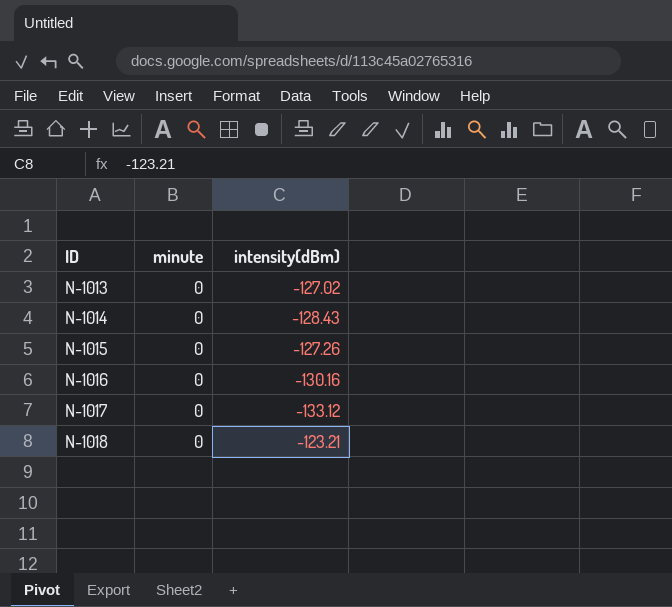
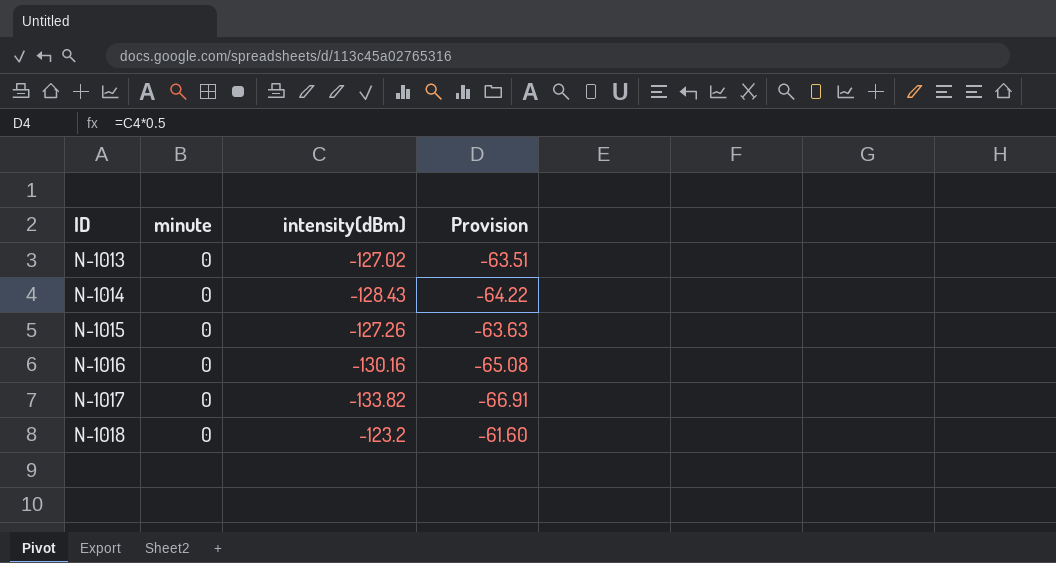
column Provision | formula: none -> [intensity(dBm)] * 0.5
N-1017 | intensity(dBm): -133.12 -> -133.82
N-1018 | intensity(dBm): -123.21 -> -123.2

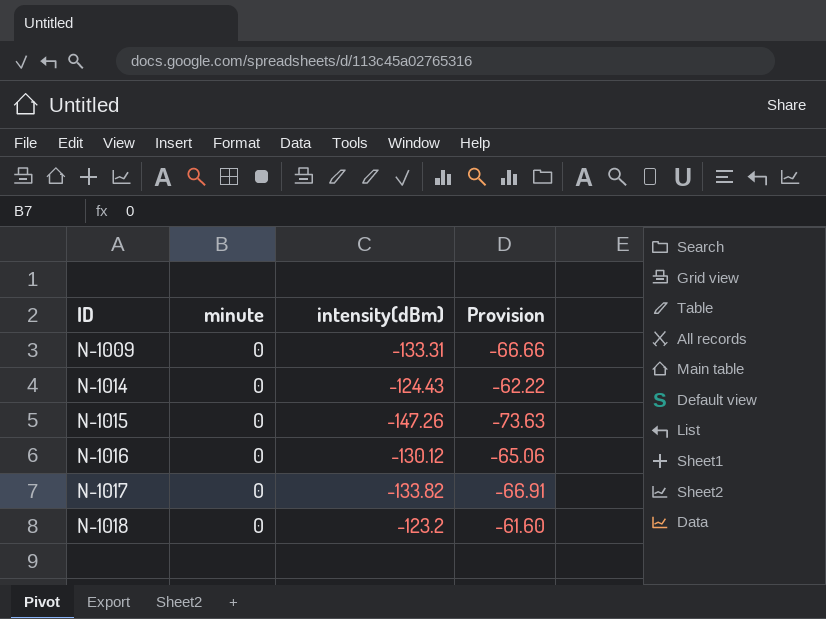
row N-1013: 0 | -127.02 | -63.51 -> none
row N-1009: none -> 0 | -133.31 | -66.66
N-1014 | intensity(dBm): -128.43 -> -124.43
N-1014 | Provision: -64.22 -> -62.22
N-1015 | intensity(dBm): -127.26 -> -147.26
N-1015 | Provision: -63.63 -> -73.63
N-1016 | intensity(dBm): -130.16 -> -130.12
N-1016 | Provision: -65.08 -> -65.06

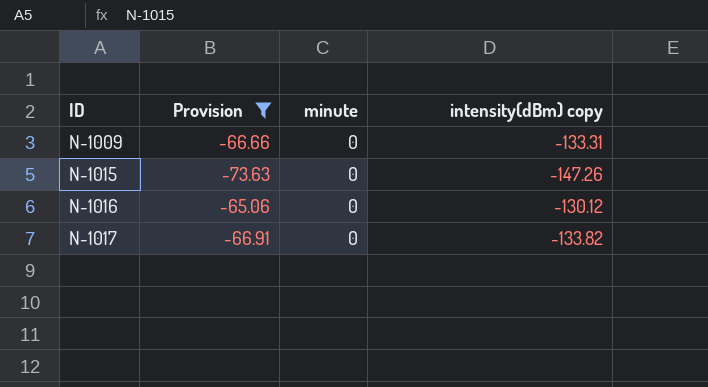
filter: none -> Provision <= -65.06
column Provision | position: 4 -> 2
column name: intensity(dBm) -> intensity(dBm) copy

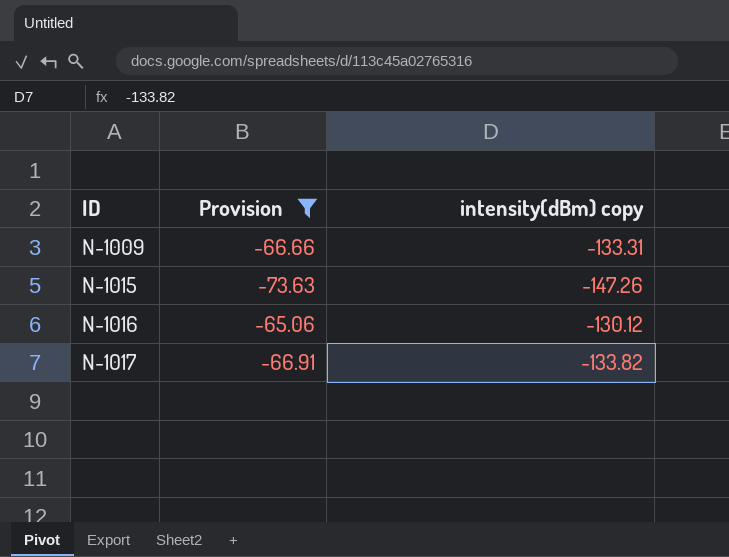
column minute | position: 3 -> none

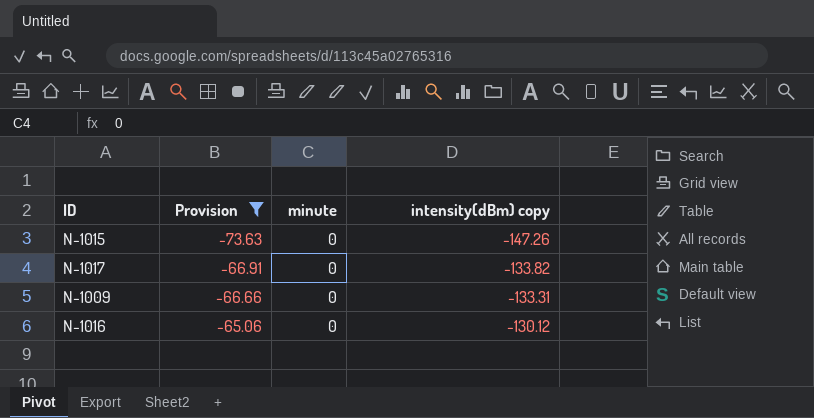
row order: ID ascending -> Provision ascending
column minute | position: none -> 3

